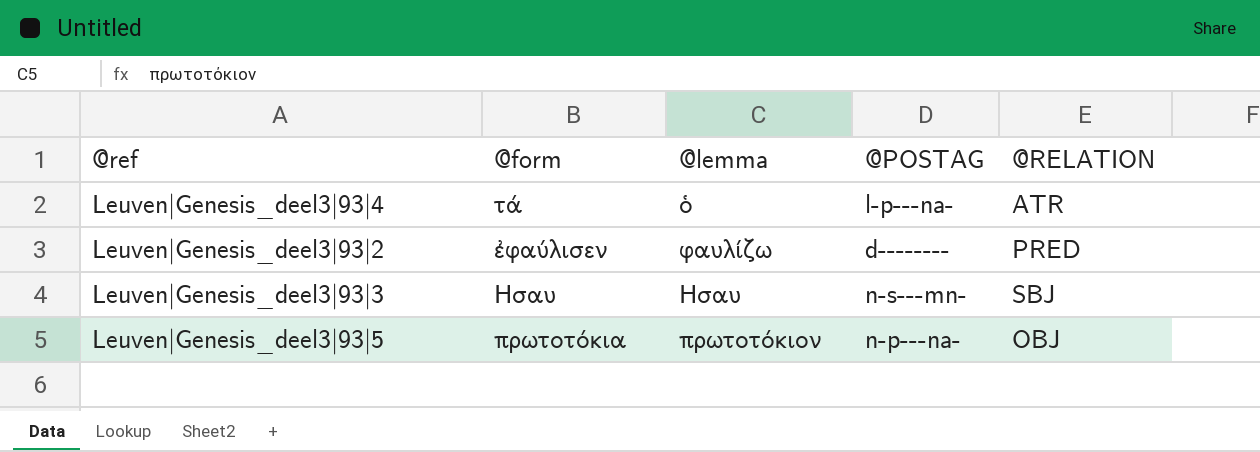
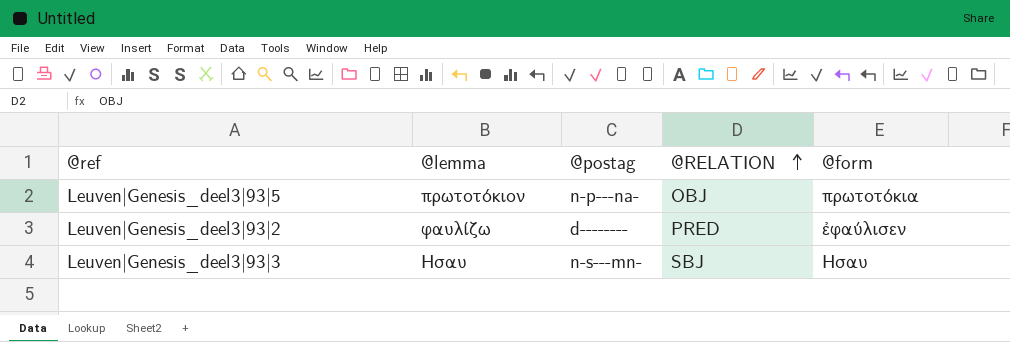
row order: none -> @RELATION ascending
column name: @POSTAG -> @postag
column @form | position: 2 -> 5
row Leuven|Genesis_deel3|93|4: τά | ὁ | l-p---na- | ATR -> none

